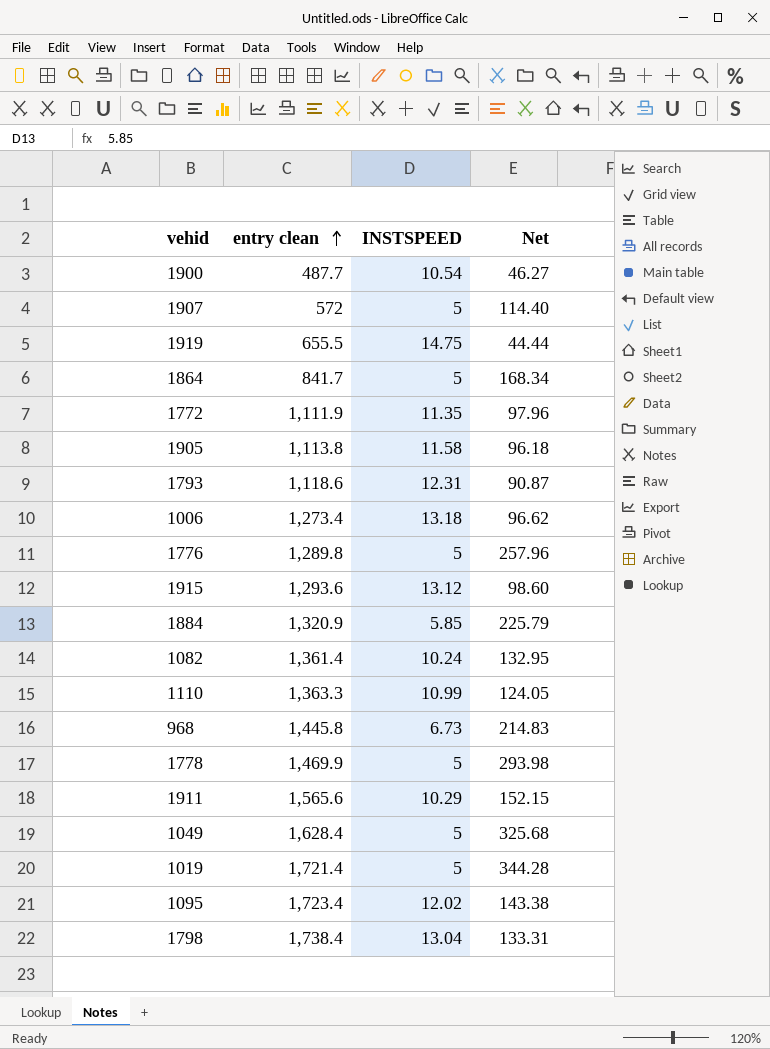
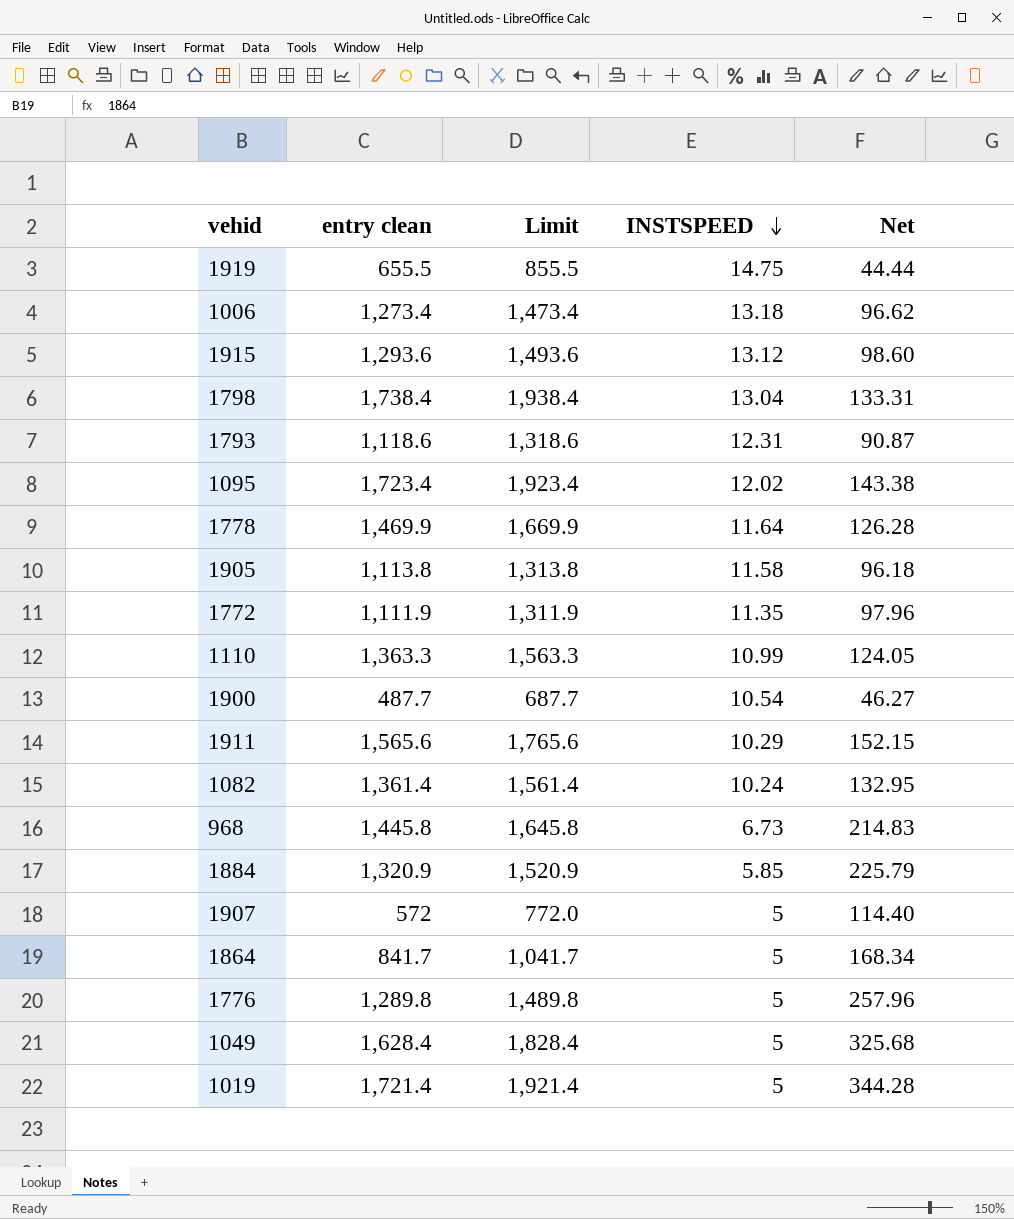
row order: entry clean ascending -> INSTSPEED descending
column Limit | formula: none -> [entry clean] + 200
1778 | INSTSPEED: 5 -> 11.64
1778 | Net: 293.98 -> 126.28

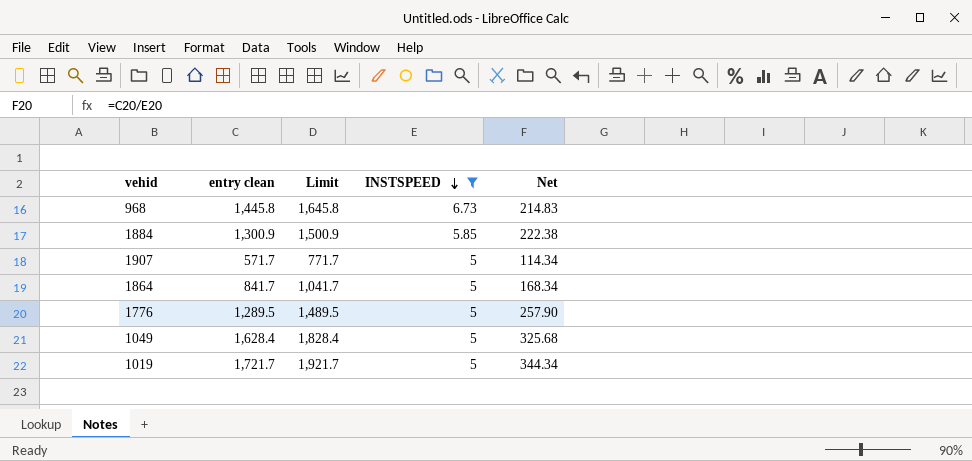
filter: none -> INSTSPEED <= 6.73
1884 | entry clean: 1,320.9 -> 1,300.9
1884 | Limit: 1,520.9 -> 1,500.9
1884 | Net: 225.79 -> 222.38
1907 | entry clean: 572 -> 571.7
1907 | Limit: 772.0 -> 771.7
1907 | Net: 114.40 -> 114.34
1776 | entry clean: 1,289.8 -> 1,289.5
1776 | Limit: 1,489.8 -> 1,489.5
1776 | Net: 257.96 -> 257.90
1019 | entry clean: 1,721.4 -> 1,721.7
1019 | Limit: 1,921.4 -> 1,921.7
1019 | Net: 344.28 -> 344.34

